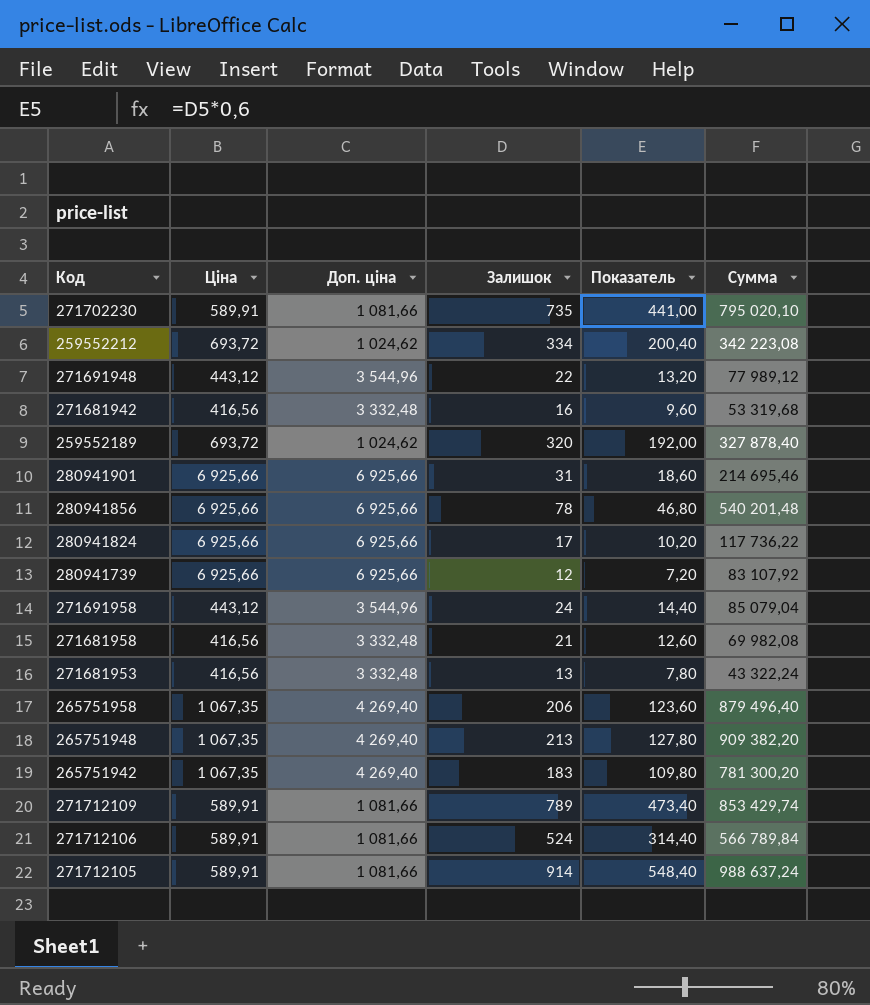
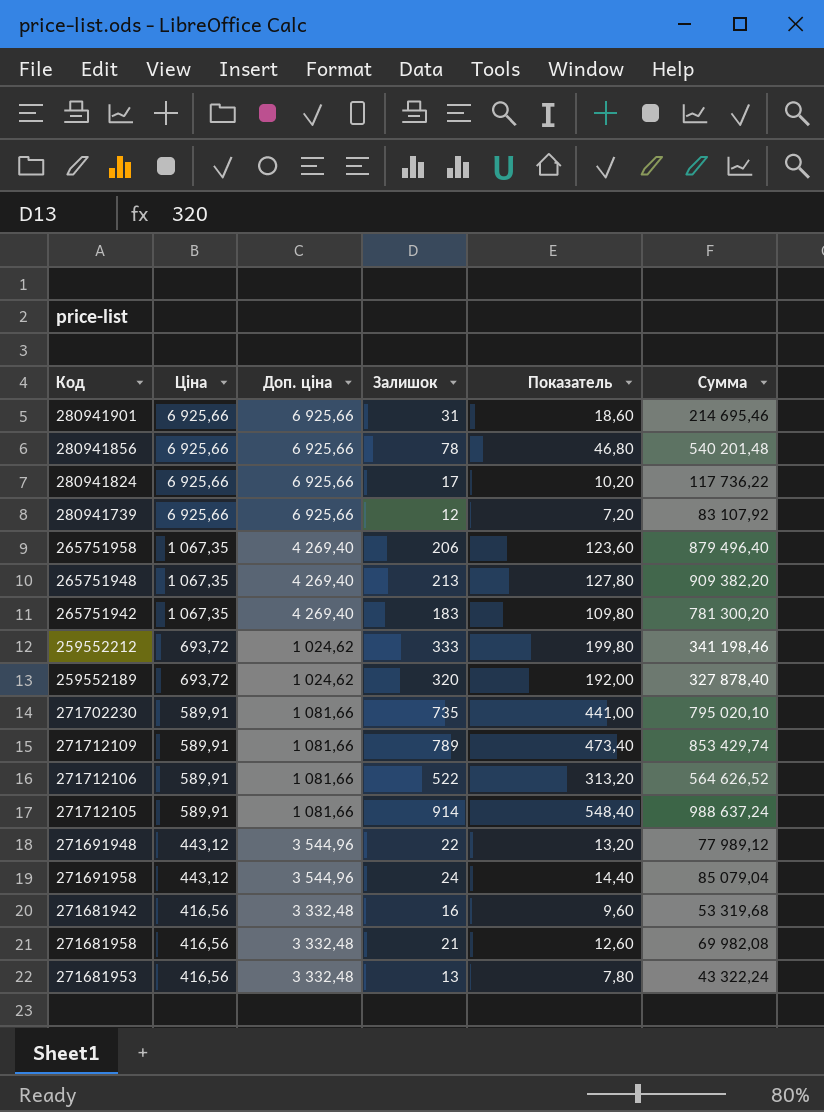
row order: none -> Ціна descending
259552212 | Залишок: 334 -> 333
259552212 | Показатель: 200,40 -> 199,80
259552212 | Сумма: 342 223,08 -> 341 198,46
271712106 | Залишок: 524 -> 522
271712106 | Показатель: 314,40 -> 313,20
271712106 | Сумма: 566 789,84 -> 564 626,52

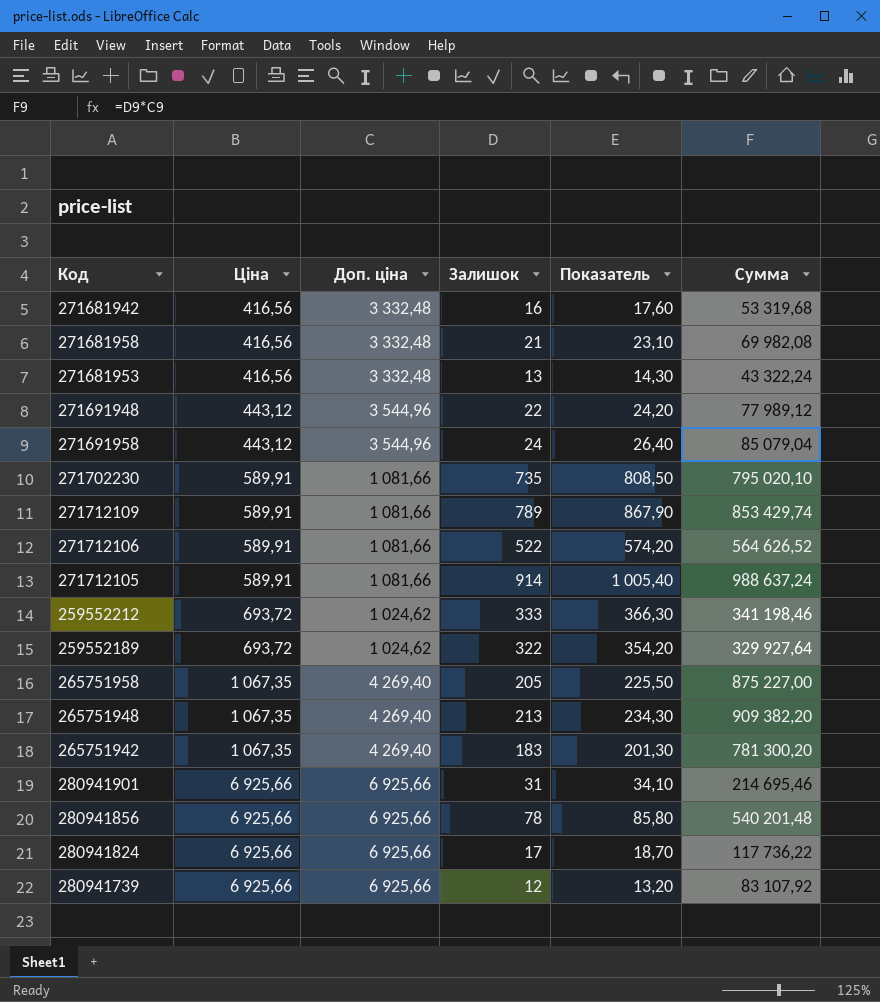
row order: Ціна descending -> Ціна ascending
column Показатель | formula: [Залишок] * 0,6 -> [Залишок] * 1,1
259552189 | Залишок: 320 -> 322
259552189 | Сумма: 327 878,40 -> 329 927,64
265751958 | Залишок: 206 -> 205
265751958 | Сумма: 879 496,40 -> 875 227,00

